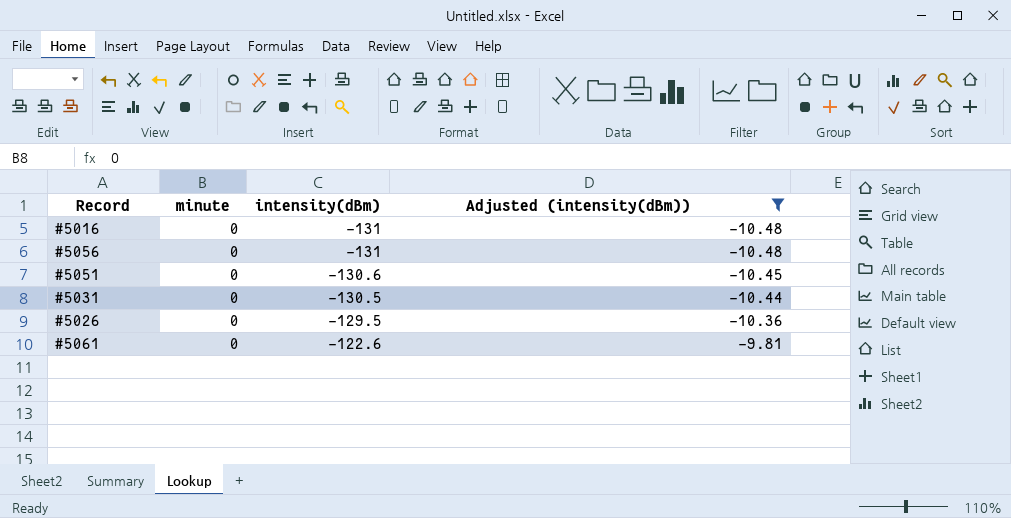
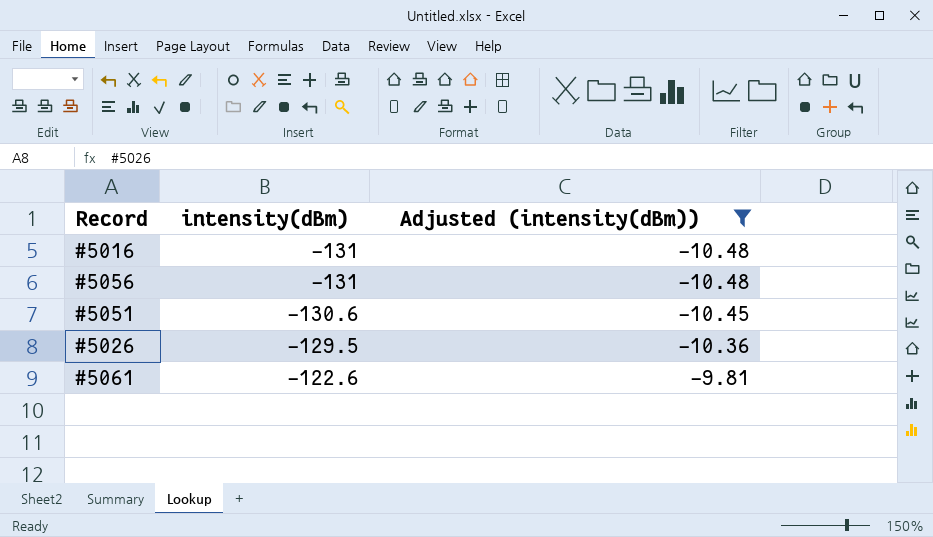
column minute | position: 2 -> none
row #5031: 0 | -130.5 | -10.44 -> none

